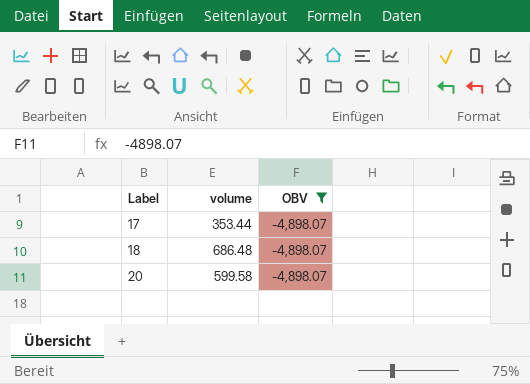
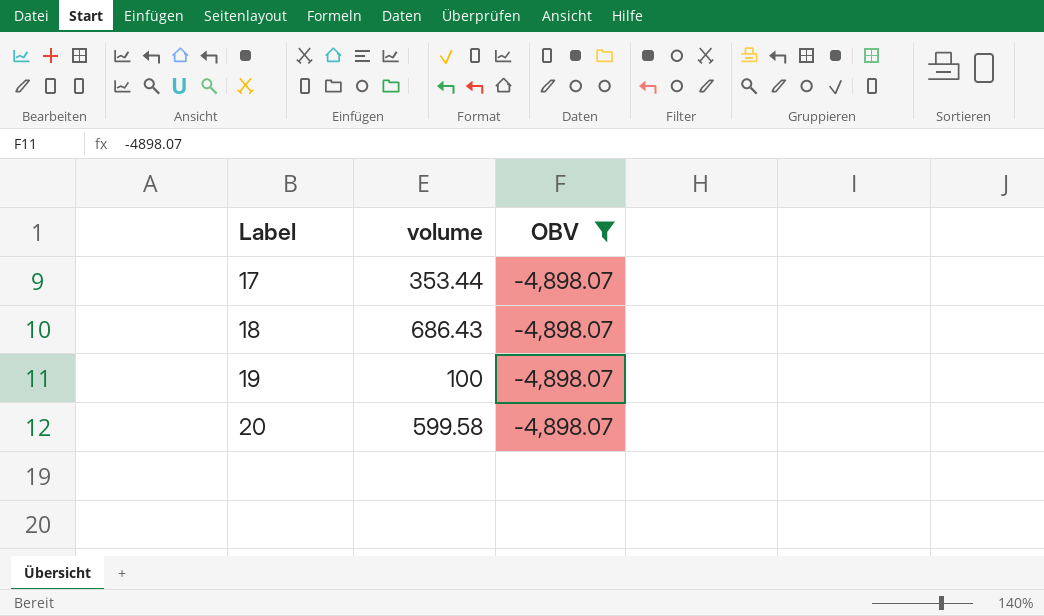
18 | volume: 686.48 -> 686.43
row 19: none -> 100 | -4,898.07

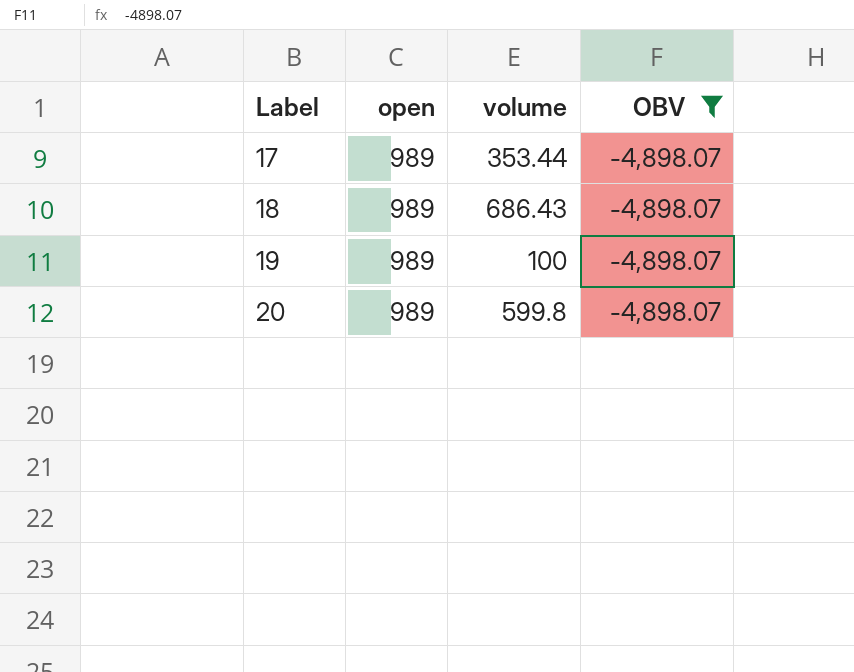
column open | position: none -> 2
20 | volume: 599.58 -> 599.8

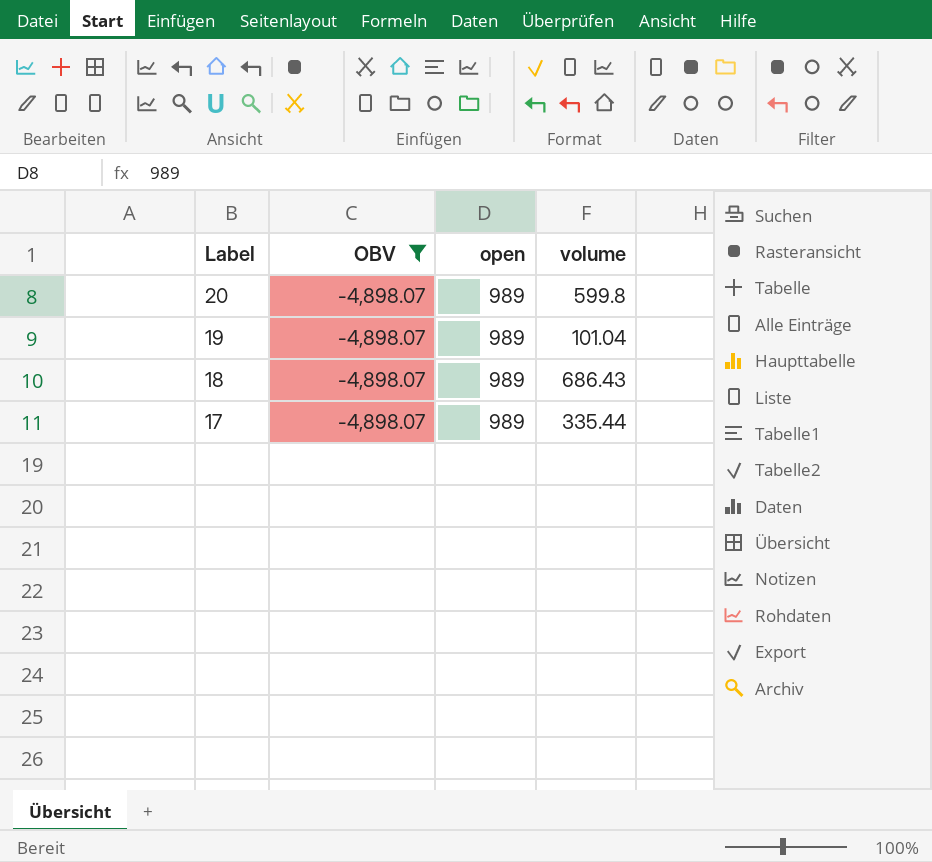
row order: Label ascending -> Label descending
column OBV | position: 4 -> 2
19 | volume: 100 -> 101.04
17 | volume: 353.44 -> 335.44

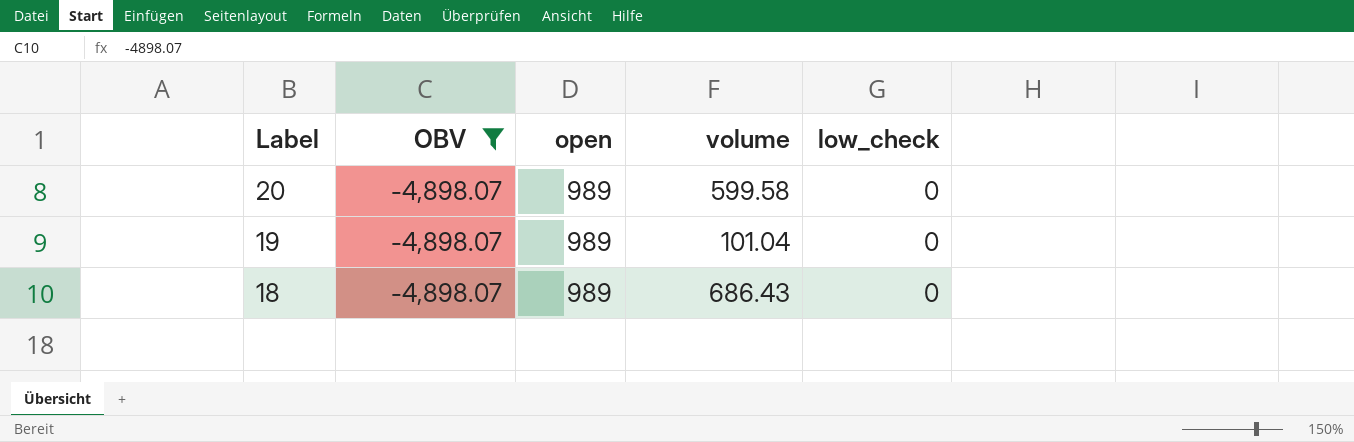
column low_check | position: none -> 5
row 17: -4,898.07 | 989 | 335.44 -> none
20 | volume: 599.8 -> 599.58

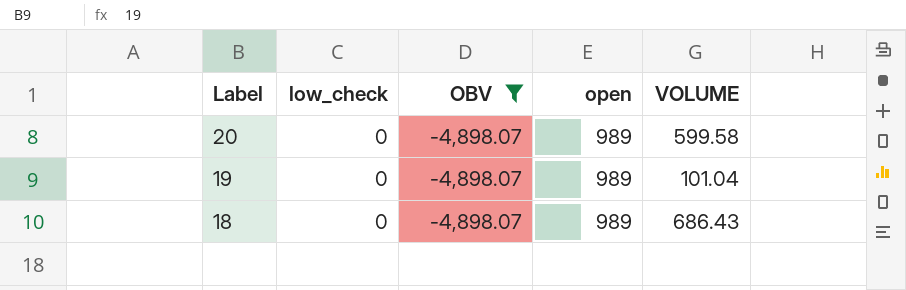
column low_check | position: 5 -> 2
column name: volume -> VOLUME

